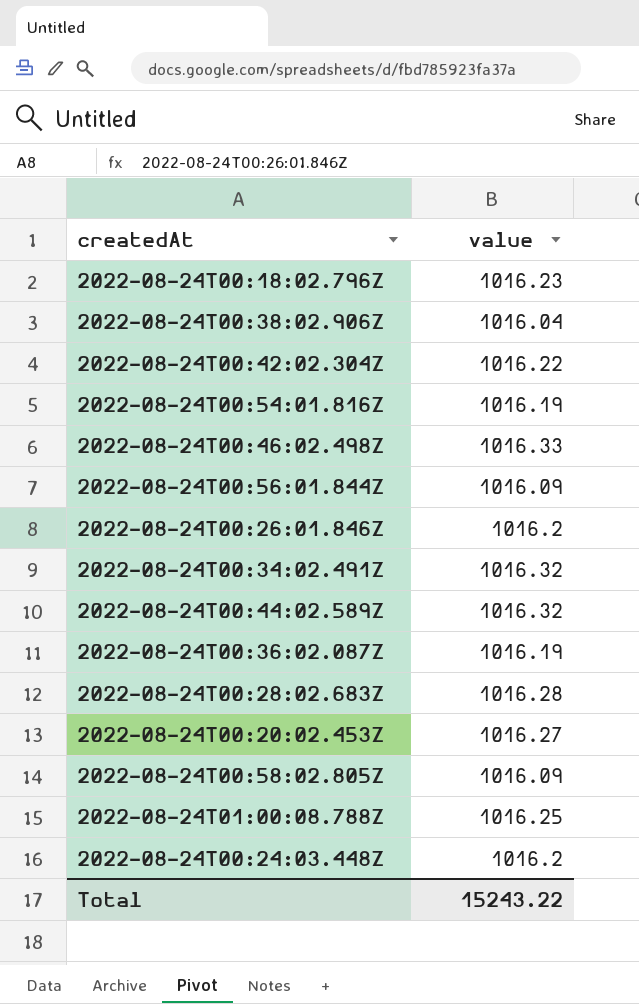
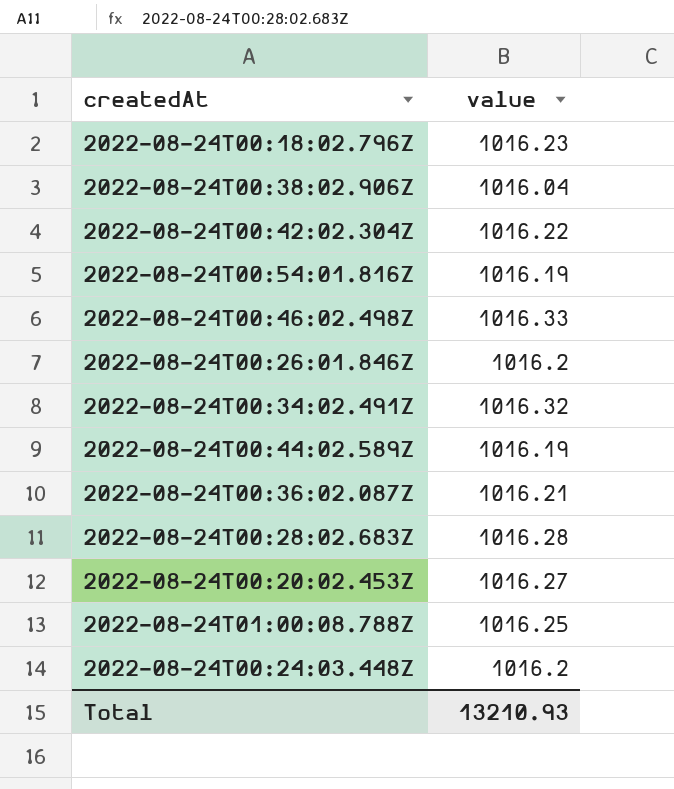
row 2022-08-24T00:56:01.844Z: 1016.09 -> none
row 2022-08-24T00:58:02.805Z: 1016.09 -> none
2022-08-24T00:44:02.589Z | value: 1016.32 -> 1016.19
2022-08-24T00:36:02.087Z | value: 1016.19 -> 1016.21
Total | value: 15243.22 -> 13210.93

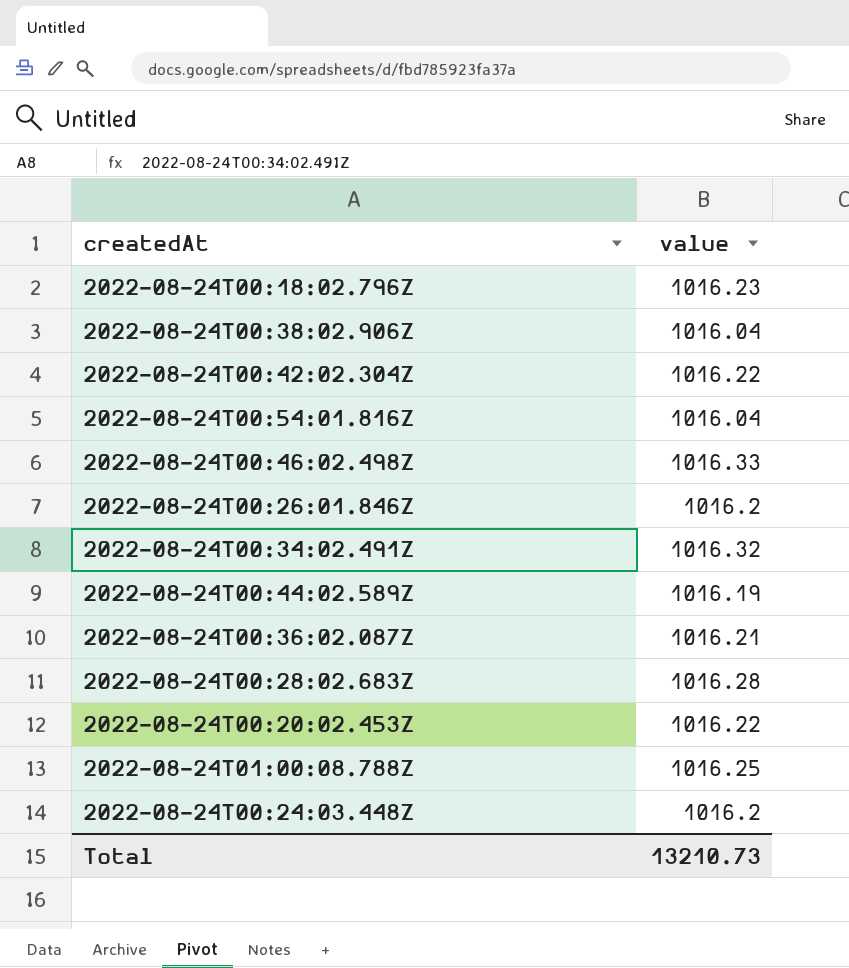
2022-08-24T00:54:01.816Z | value: 1016.19 -> 1016.04
2022-08-24T00:20:02.453Z | value: 1016.27 -> 1016.22
Total | value: 13210.93 -> 13210.73

